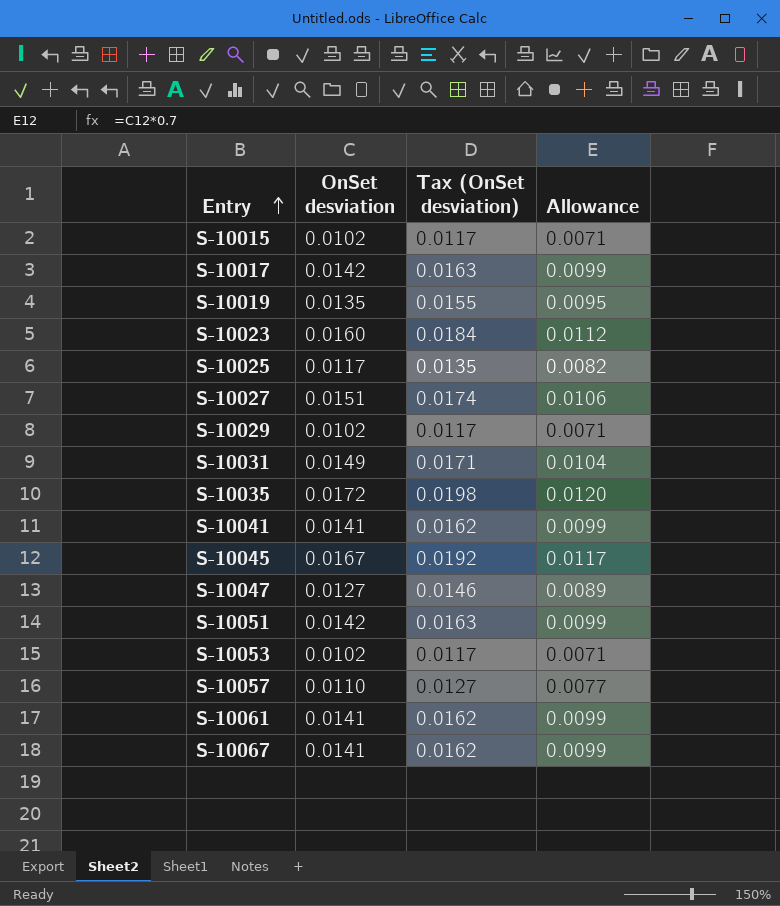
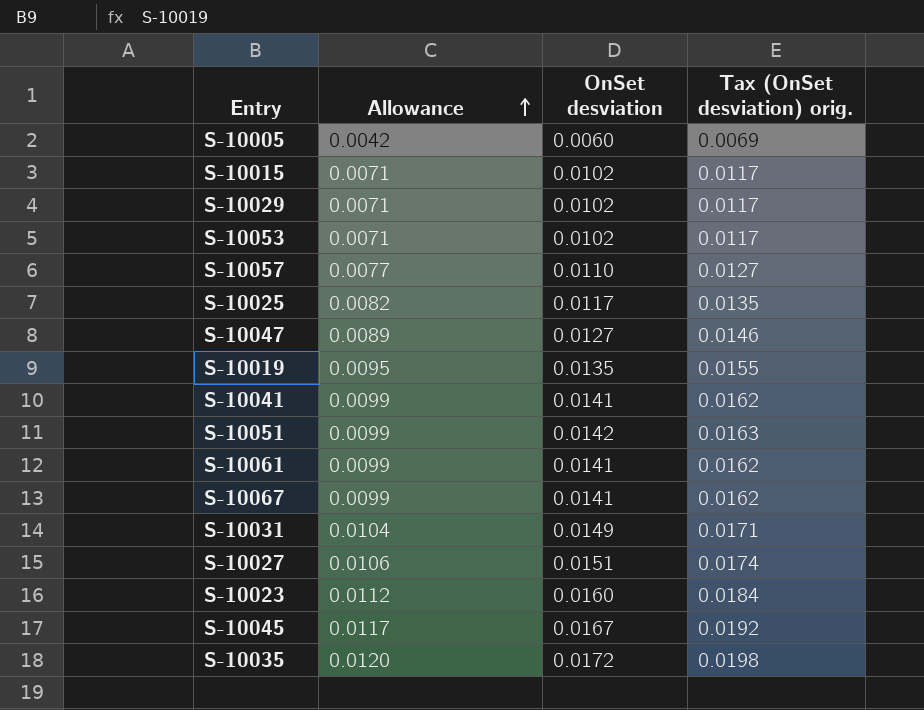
row order: Entry ascending -> Allowance ascending
column Allowance | position: 4 -> 2
column name: Tax (OnSet desviation) -> Tax (OnSet desviation) orig.
row S-10017: 0.0142 | 0.0163 | 0.0099 -> none
row S-10005: none -> 0.0042 | 0.0060 | 0.0069

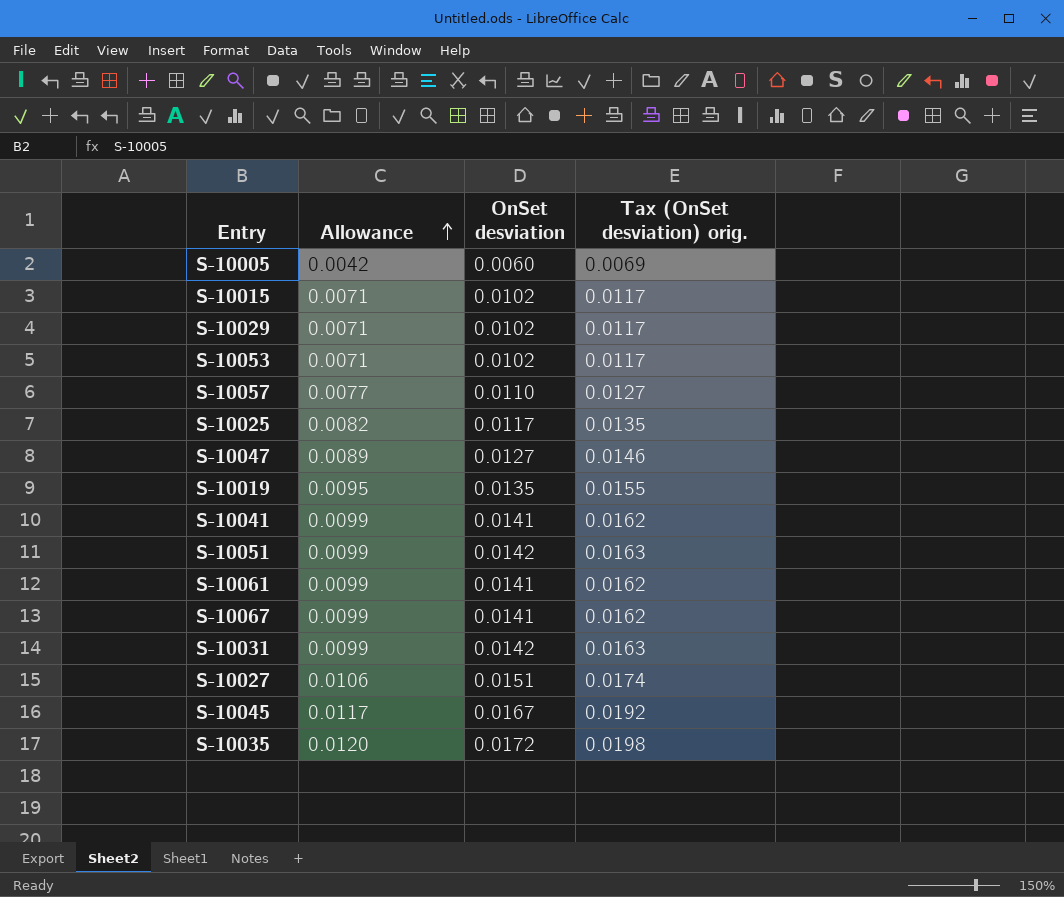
row S-10023: 0.0112 | 0.0160 | 0.0184 -> none
S-10031 | Allowance: 0.0104 -> 0.0099
S-10031 | OnSet desviation: 0.0149 -> 0.0142
S-10031 | Tax (OnSet desviation) orig.: 0.0171 -> 0.0163

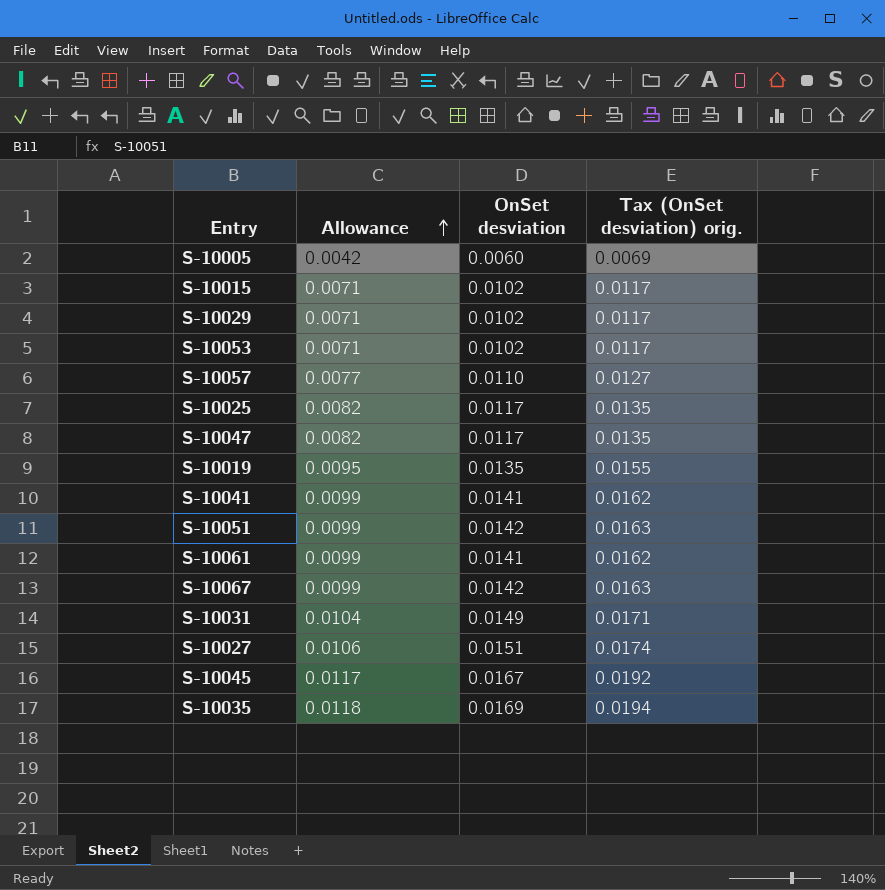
S-10047 | Allowance: 0.0089 -> 0.0082
S-10047 | OnSet desviation: 0.0127 -> 0.0117
S-10047 | Tax (OnSet desviation) orig.: 0.0146 -> 0.0135
S-10067 | OnSet desviation: 0.0141 -> 0.0142
S-10067 | Tax (OnSet desviation) orig.: 0.0162 -> 0.0163
S-10031 | Allowance: 0.0099 -> 0.0104
S-10031 | OnSet desviation: 0.0142 -> 0.0149
S-10031 | Tax (OnSet desviation) orig.: 0.0163 -> 0.0171
S-10035 | Allowance: 0.0120 -> 0.0118
S-10035 | OnSet desviation: 0.0172 -> 0.0169
S-10035 | Tax (OnSet desviation) orig.: 0.0198 -> 0.0194

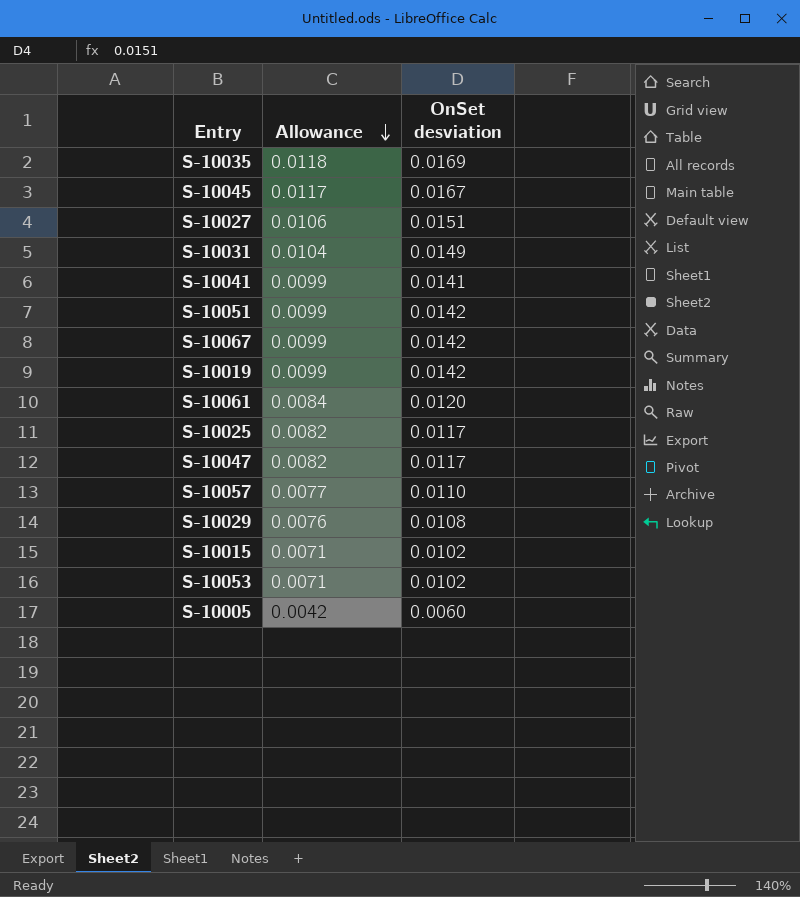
row order: Allowance ascending -> Allowance descending
column Tax (OnSet desviation) orig. | formula: [OnSet desviation] * 1.15 -> none
S-10019 | Allowance: 0.0095 -> 0.0099
S-10019 | OnSet desviation: 0.0135 -> 0.0142
S-10061 | Allowance: 0.0099 -> 0.0084
S-10061 | OnSet desviation: 0.0141 -> 0.0120
S-10029 | Allowance: 0.0071 -> 0.0076
S-10029 | OnSet desviation: 0.0102 -> 0.0108

